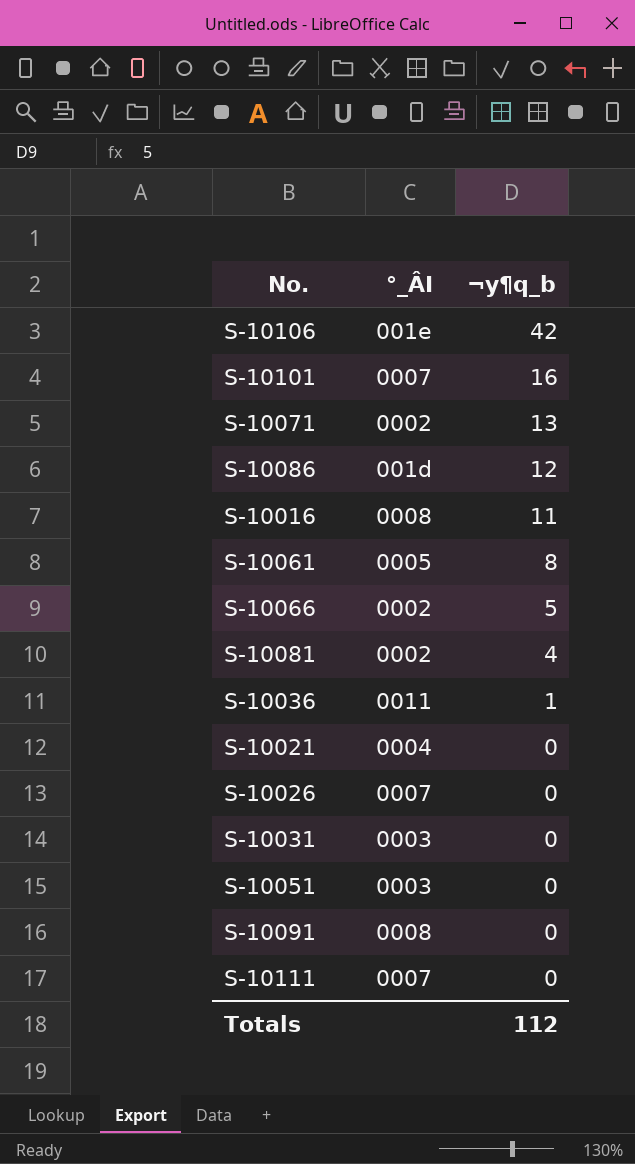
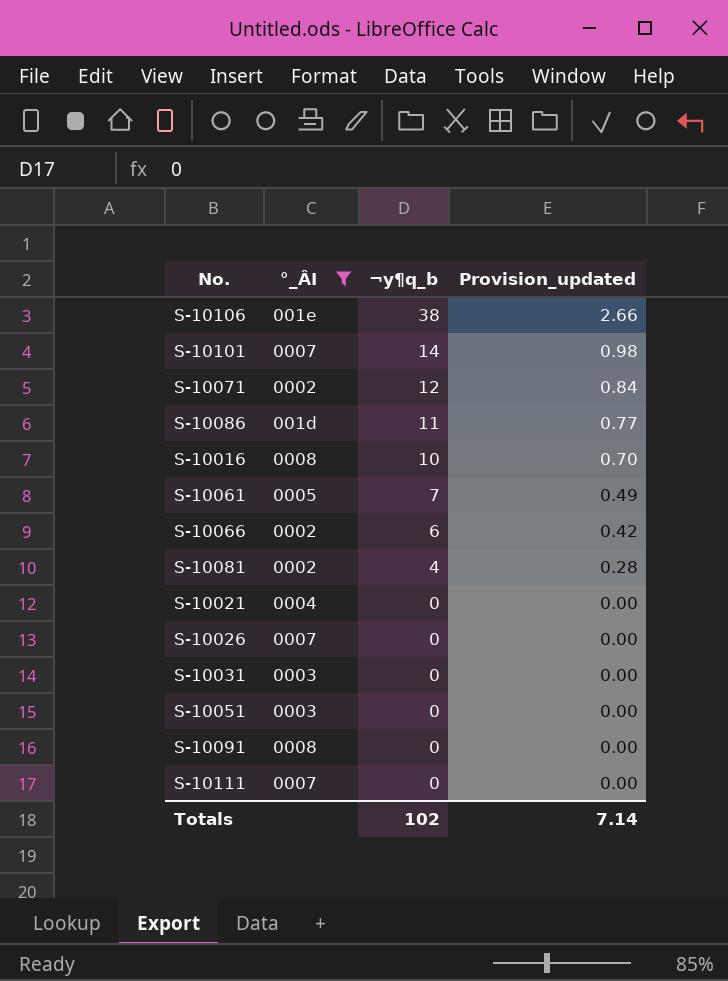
filter: none -> °_ÂI != 0011
column Provision_updated | formula: none -> [¬y¶q_b] * 0.07
S-10106 | ¬y¶q_b: 42 -> 38
S-10101 | ¬y¶q_b: 16 -> 14
S-10071 | ¬y¶q_b: 13 -> 12
S-10086 | ¬y¶q_b: 12 -> 11
S-10016 | ¬y¶q_b: 11 -> 10
S-10061 | ¬y¶q_b: 8 -> 7
S-10066 | ¬y¶q_b: 5 -> 6
Totals | ¬y¶q_b: 112 -> 102

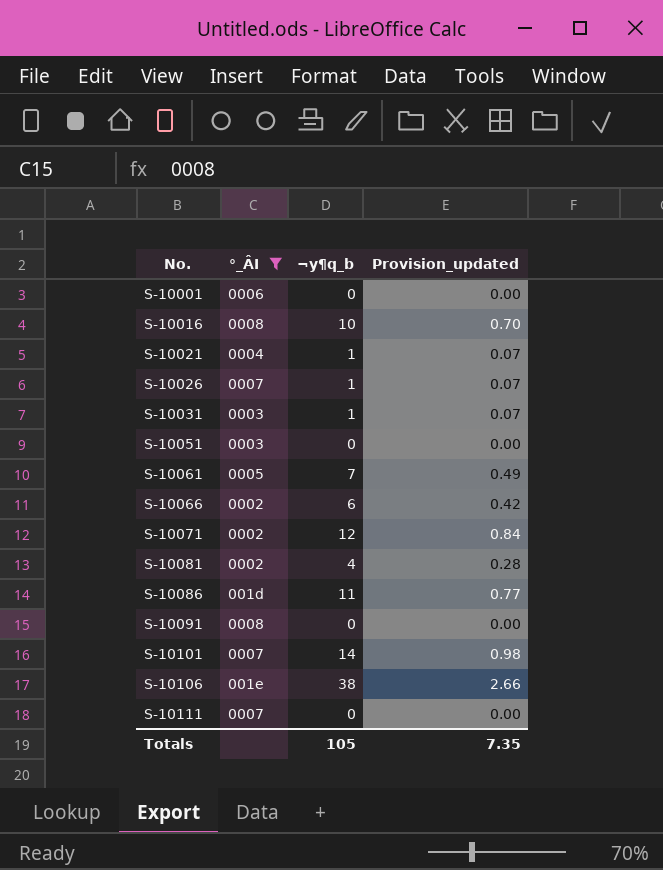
row order: ¬y¶q_b descending -> No. ascending
row S-10001: none -> 0006 | 0 | 0.00
S-10021 | ¬y¶q_b: 0 -> 1
S-10021 | Provision_updated: 0.00 -> 0.07
S-10026 | ¬y¶q_b: 0 -> 1
S-10026 | Provision_updated: 0.00 -> 0.07
S-10031 | ¬y¶q_b: 0 -> 1
S-10031 | Provision_updated: 0.00 -> 0.07
Totals | ¬y¶q_b: 102 -> 105
Totals | Provision_updated: 7.14 -> 7.35

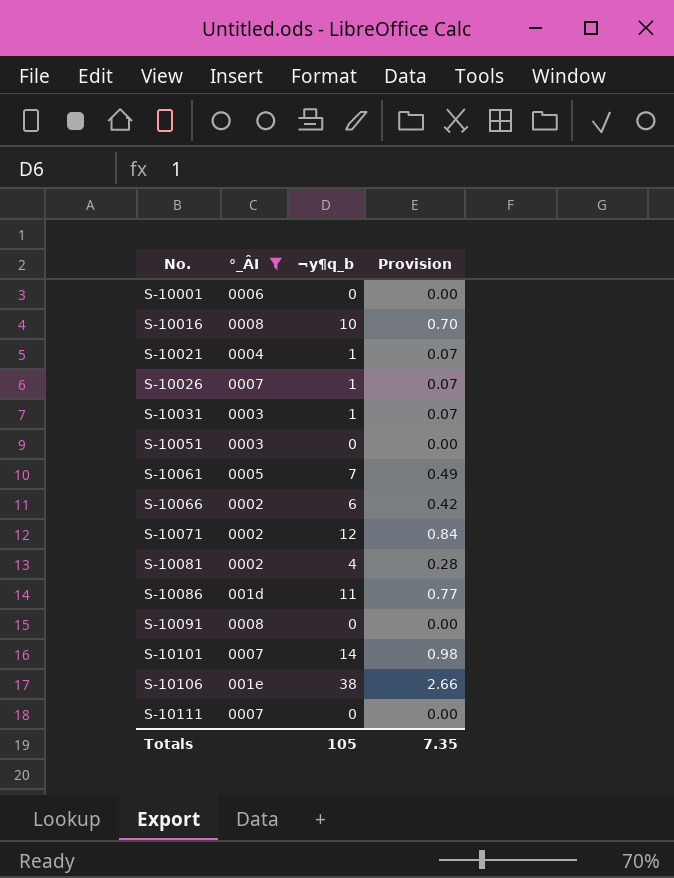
column name: Provision_updated -> Provision

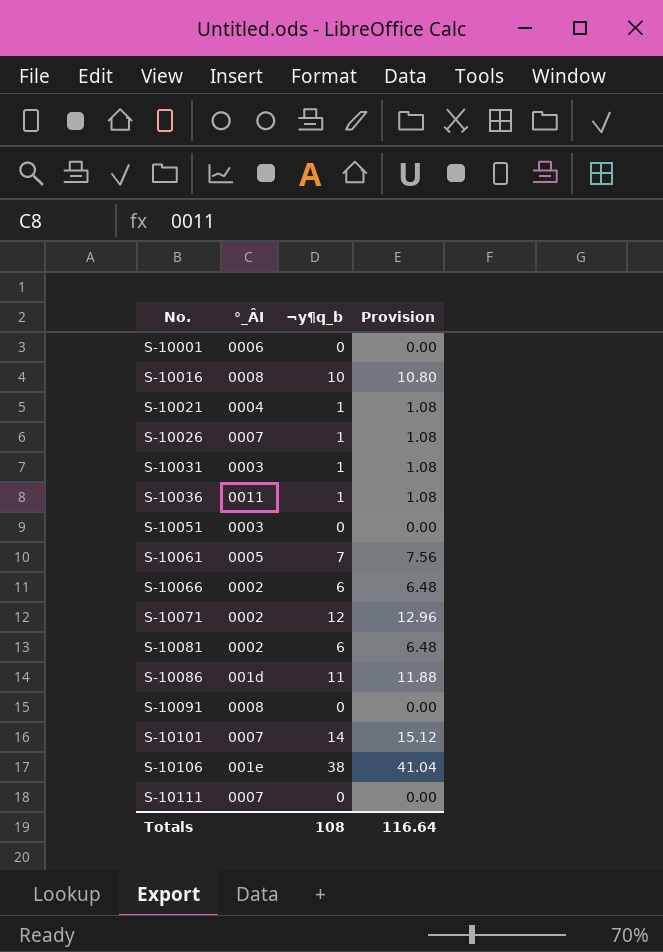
filter: °_ÂI != 0011 -> none
column Provision | formula: [¬y¶q_b] * 0.07 -> [¬y¶q_b] * 1.08
S-10081 | ¬y¶q_b: 4 -> 6
Totals | ¬y¶q_b: 105 -> 108
Totals | Provision: 7.35 -> 116.64

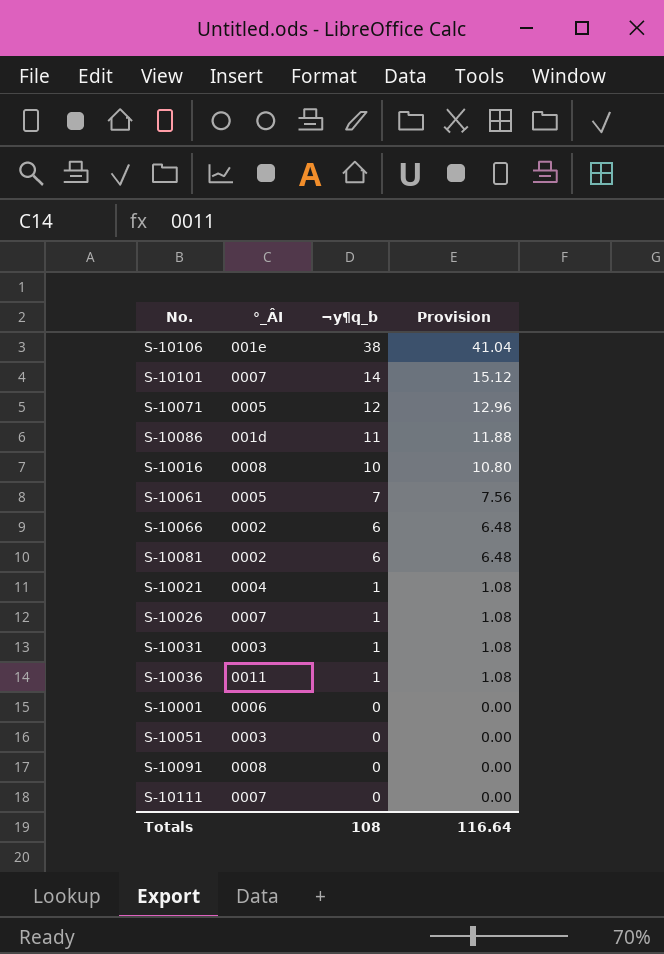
row order: No. ascending -> ¬y¶q_b descending
S-10071 | °_ÂI: 0002 -> 0005

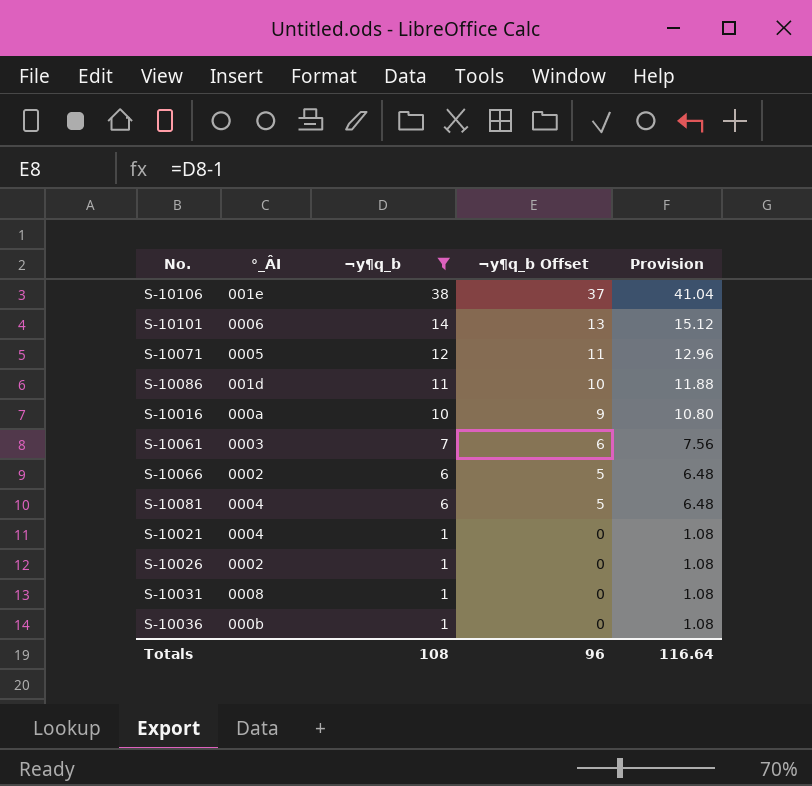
filter: none -> ¬y¶q_b != 0
column ¬y¶q_b Offset | formula: none -> [¬y¶q_b] - 1
S-10101 | °_ÂI: 0007 -> 0006
S-10016 | °_ÂI: 0008 -> 000a
S-10061 | °_ÂI: 0005 -> 0003
S-10081 | °_ÂI: 0002 -> 0004
S-10026 | °_ÂI: 0007 -> 0002
S-10031 | °_ÂI: 0003 -> 0008
S-10036 | °_ÂI: 0011 -> 000b

